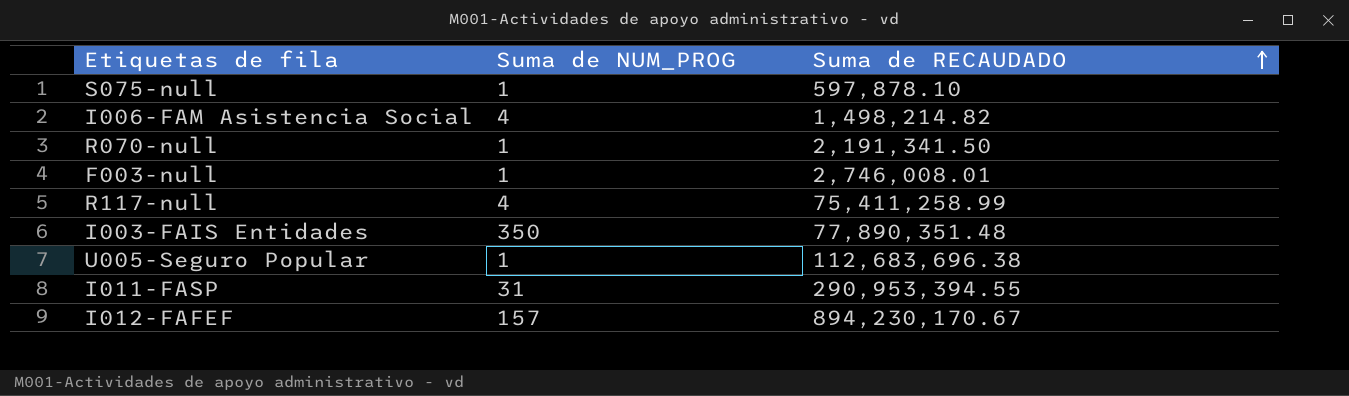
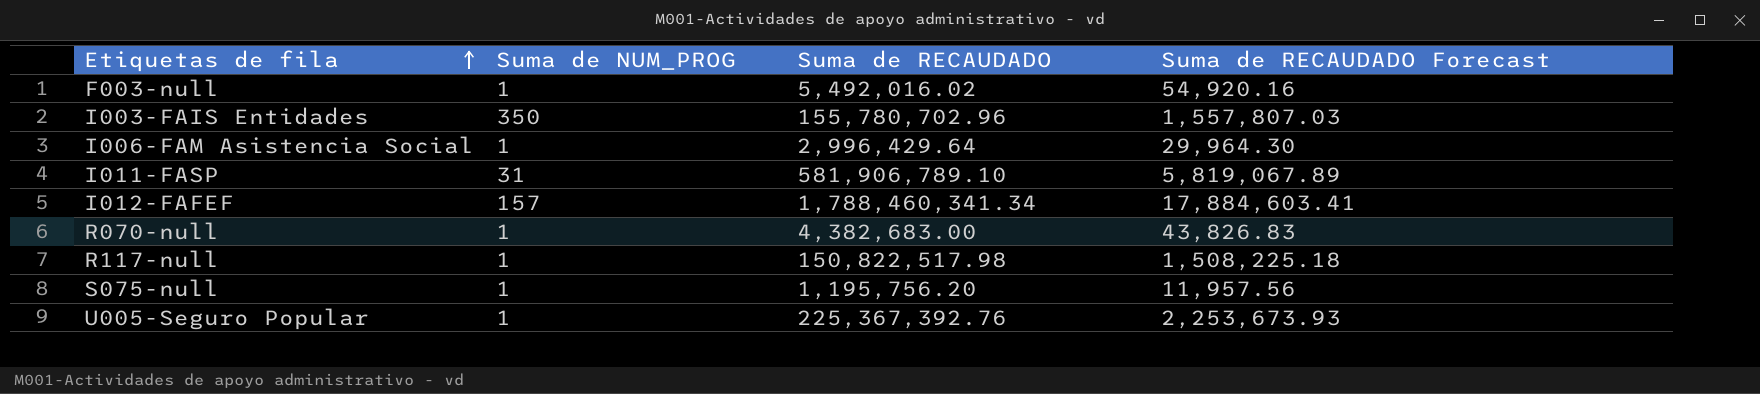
row order: Suma de RECAUDADO ascending -> Etiquetas de fila ascending
column Suma de RECAUDADO Forecast | formula: none -> [Suma de RECAUDADO] * 0.01
F003-null | Suma de RECAUDADO: 2,746,008.01 -> 5,492,016.02
I003-FAIS Entidades | Suma de RECAUDADO: 77,890,351.48 -> 155,780,702.96
I006-FAM Asistencia Social | Suma de NUM_PROG: 4 -> 1
I006-FAM Asistencia Social | Suma de RECAUDADO: 1,498,214.82 -> 2,996,429.64
I011-FASP | Suma de RECAUDADO: 290,953,394.55 -> 581,906,789.10
I012-FAFEF | Suma de RECAUDADO: 894,230,170.67 -> 1,788,460,341.34
R070-null | Suma de RECAUDADO: 2,191,341.50 -> 4,382,683.00
R117-null | Suma de NUM_PROG: 4 -> 1
R117-null | Suma de RECAUDADO: 75,411,258.99 -> 150,822,517.98
S075-null | Suma de RECAUDADO: 597,878.10 -> 1,195,756.20
U005-Seguro Popular | Suma de RECAUDADO: 112,683,696.38 -> 225,367,392.76

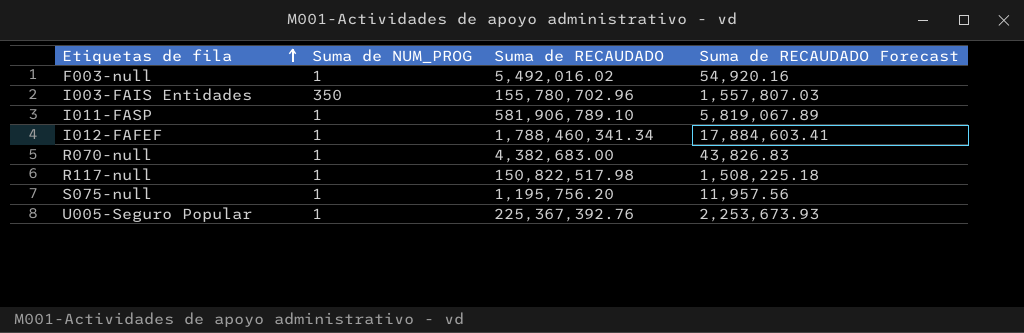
row I006-FAM Asistencia Social: 1 | 2,996,429.64 | 29,964.30 -> none
I011-FASP | Suma de NUM_PROG: 31 -> 1
I012-FAFEF | Suma de NUM_PROG: 157 -> 1

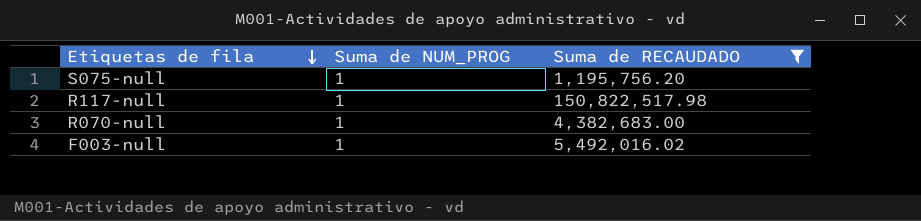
filter: none -> Suma de RECAUDADO <= 150,822,517.98
row order: Etiquetas de fila ascending -> Etiquetas de fila descending
column Suma de RECAUDADO Forecast | formula: [Suma de RECAUDADO] * 0.01 -> none

